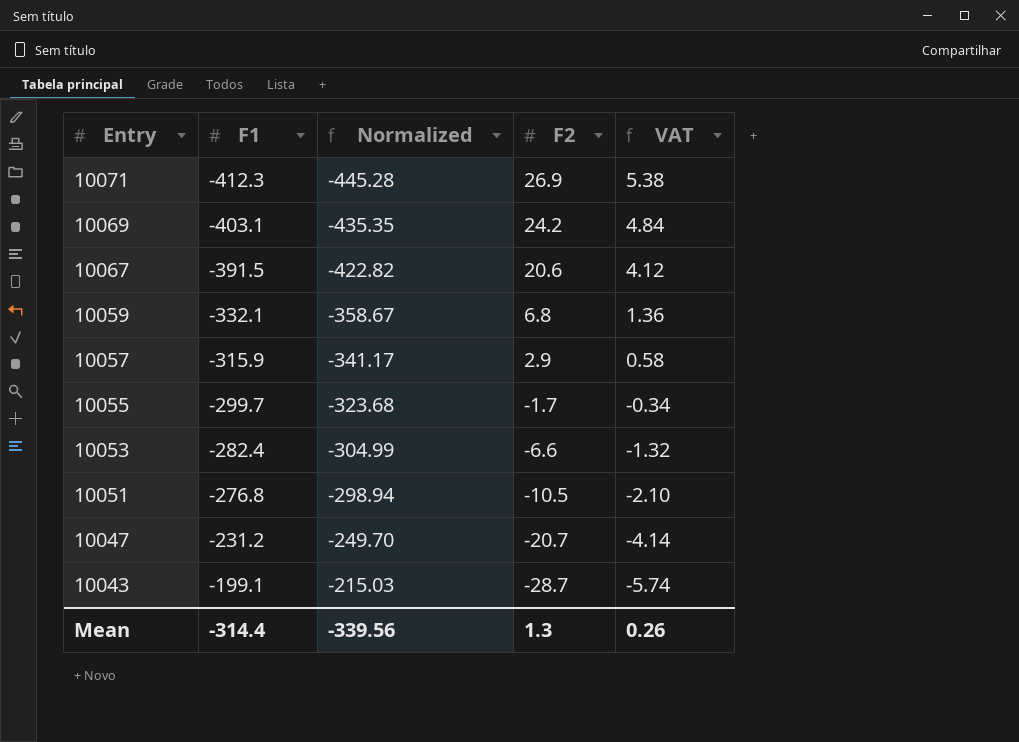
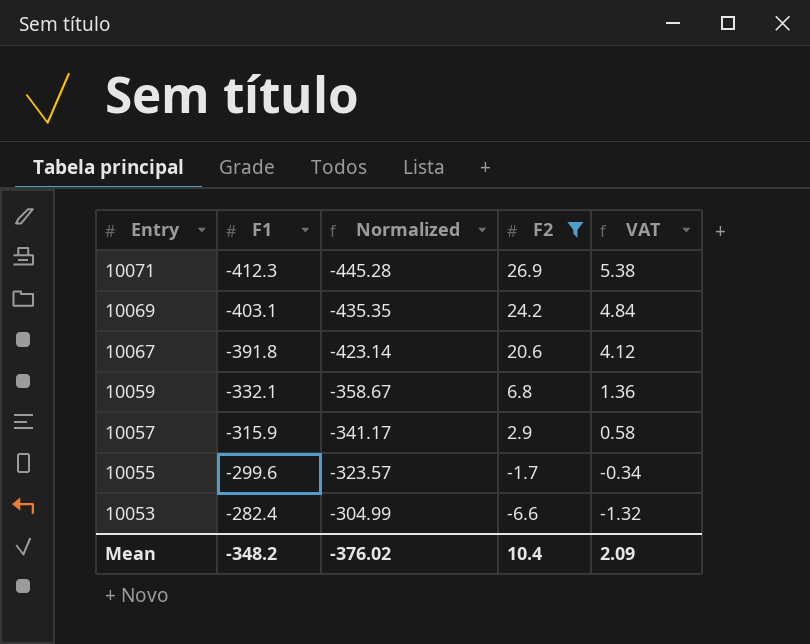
filter: none -> F2 >= -6.6
10067 | F1: -391.5 -> -391.8
10067 | Normalized: -422.82 -> -423.14
10055 | F1: -299.7 -> -299.6
10055 | Normalized: -323.68 -> -323.57
Mean | F1: -314.4 -> -348.2
Mean | Normalized: -339.56 -> -376.02
Mean | F2: 1.3 -> 10.4
Mean | VAT: 0.26 -> 2.09

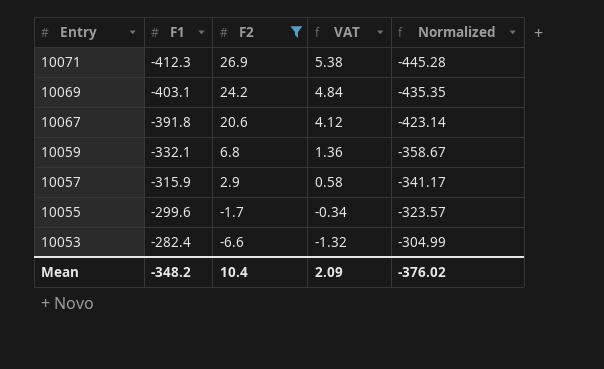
column Normalized | position: 3 -> 5

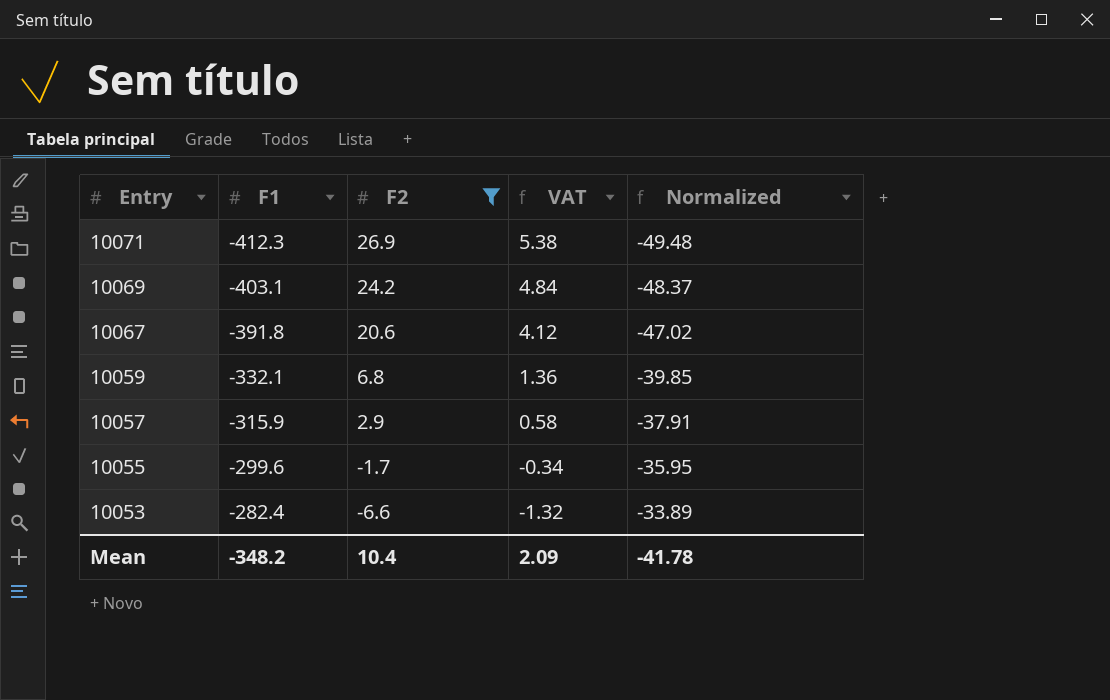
column Normalized | formula: [F1] * 1.08 -> [F1] * 0.12
Mean | Normalized: -376.02 -> -41.78

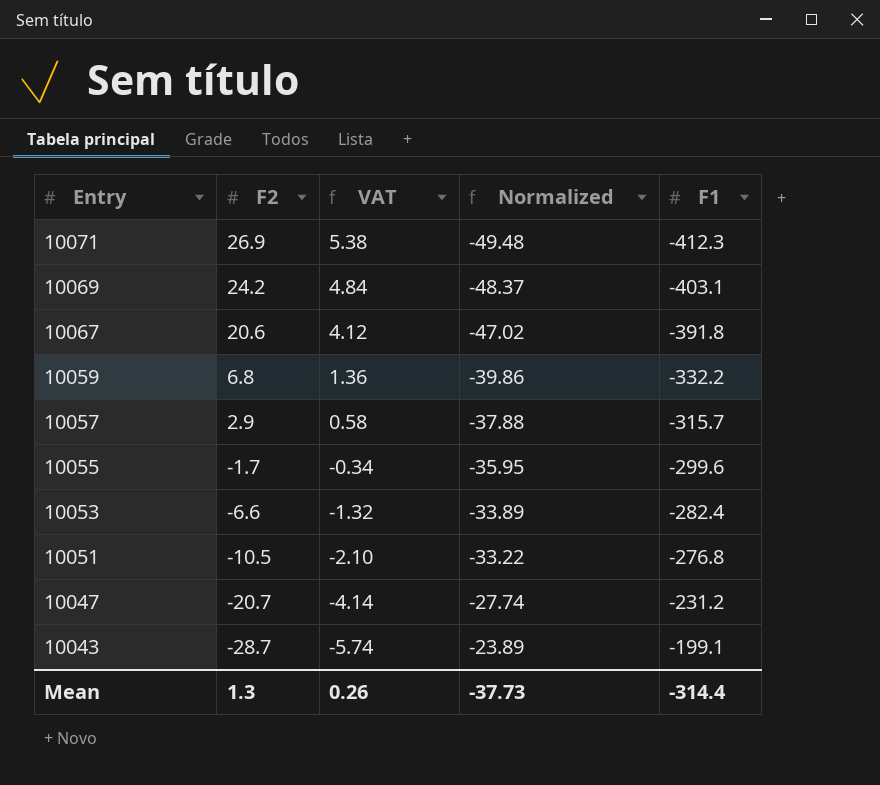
filter: F2 >= -6.6 -> none
column F1 | position: 2 -> 5
10059 | Normalized: -39.85 -> -39.86
10059 | F1: -332.1 -> -332.2
10057 | Normalized: -37.91 -> -37.88
10057 | F1: -315.9 -> -315.7
Mean | F2: 10.4 -> 1.3
Mean | VAT: 2.09 -> 0.26
Mean | Normalized: -41.78 -> -37.73
Mean | F1: -348.2 -> -314.4

